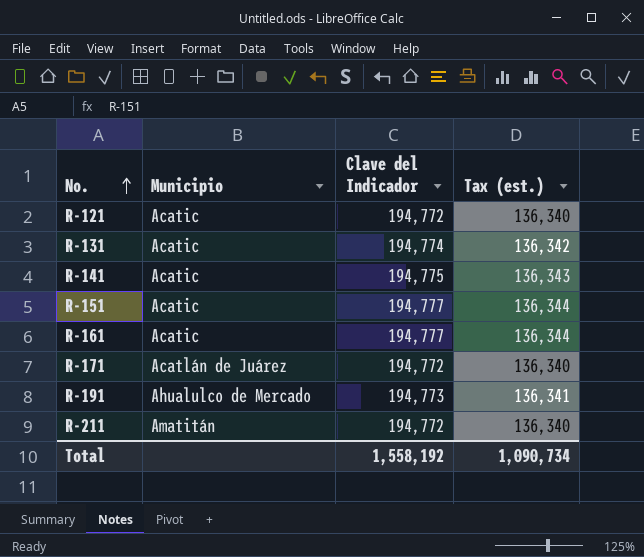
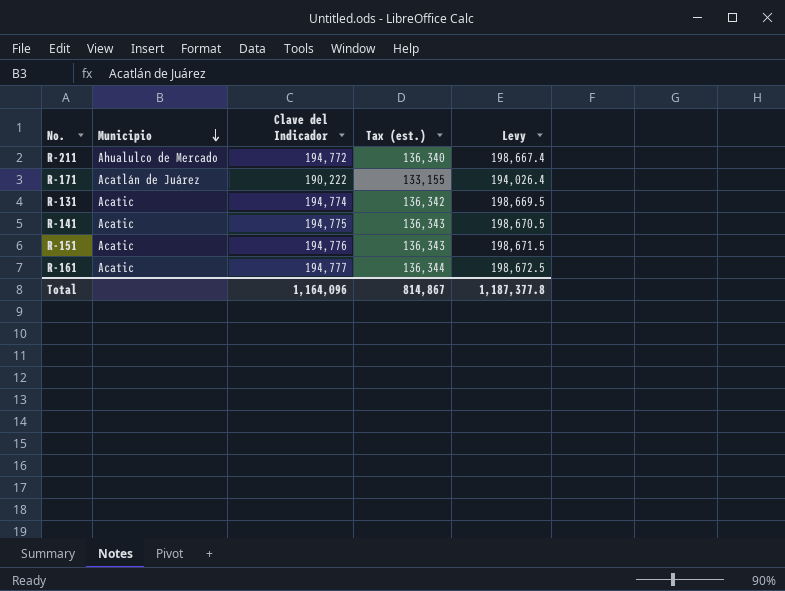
row order: No. ascending -> Municipio descending
column Levy | formula: none -> [Clave del Indicador] * 1.02
row R-121: Acatic | 194,772 | 136,340 -> none
row R-191: Ahualulco de Mercado | 194,773 | 136,341 -> none
R-211 | Municipio: Amatitán -> Ahualulco de Mercado
R-171 | Clave del Indicador: 194,772 -> 190,222
R-171 | Tax (est.): 136,340 -> 133,155
R-151 | Clave del Indicador: 194,777 -> 194,776
R-151 | Tax (est.): 136,344 -> 136,343
Total | Clave del Indicador: 1,558,192 -> 1,164,096
Total | Tax (est.): 1,090,734 -> 814,867

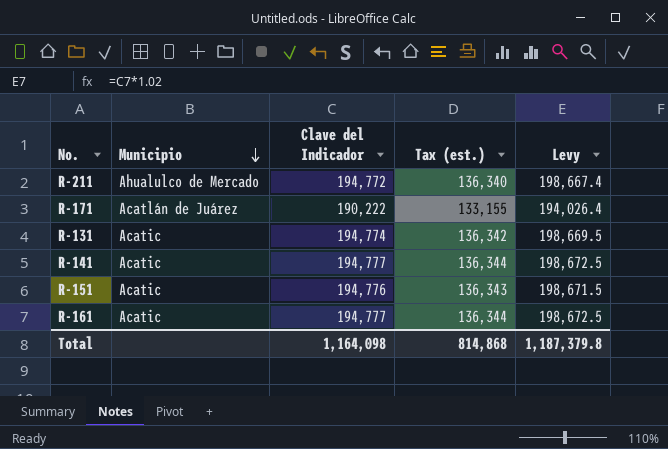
R-141 | Clave del Indicador: 194,775 -> 194,777
R-141 | Tax (est.): 136,343 -> 136,344
R-141 | Levy: 198,670.5 -> 198,672.5
Total | Clave del Indicador: 1,164,096 -> 1,164,098
Total | Tax (est.): 814,867 -> 814,868
Total | Levy: 1,187,377.8 -> 1,187,379.8

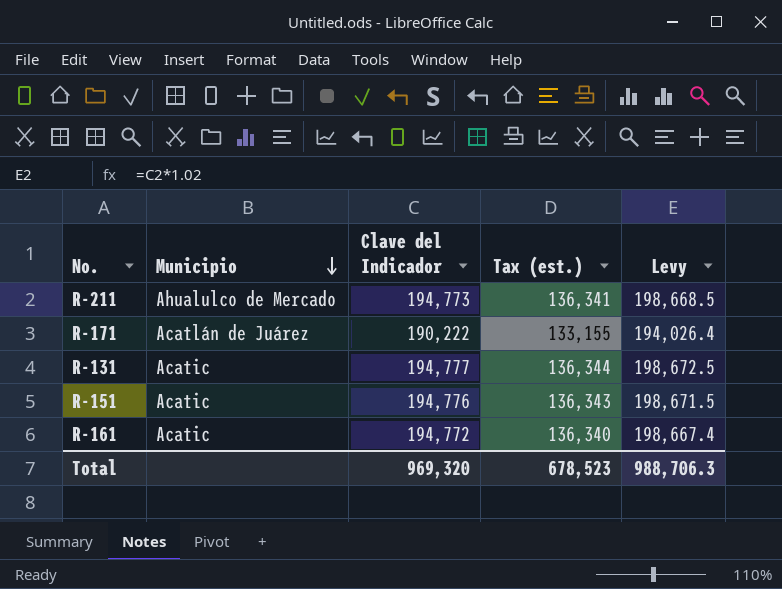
row R-141: Acatic | 194,777 | 136,344 | 198,672.5 -> none
R-211 | Clave del Indicador: 194,772 -> 194,773
R-211 | Tax (est.): 136,340 -> 136,341
R-211 | Levy: 198,667.4 -> 198,668.5
R-131 | Clave del Indicador: 194,774 -> 194,777
R-131 | Tax (est.): 136,342 -> 136,344
R-131 | Levy: 198,669.5 -> 198,672.5
R-161 | Clave del Indicador: 194,777 -> 194,772
R-161 | Tax (est.): 136,344 -> 136,340
R-161 | Levy: 198,672.5 -> 198,667.4
Total | Clave del Indicador: 1,164,098 -> 969,320
Total | Tax (est.): 814,868 -> 678,523
Total | Levy: 1,187,379.8 -> 988,706.3

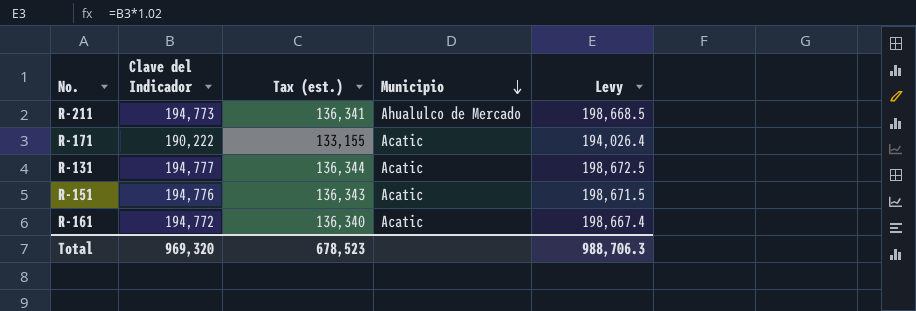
column Municipio | position: 2 -> 4
R-171 | Municipio: Acatlán de Juárez -> Acatic

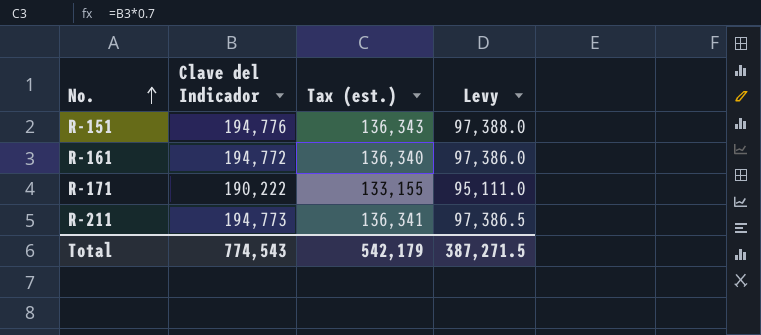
row order: Municipio descending -> No. ascending
column Municipio | position: 4 -> none
column Levy | formula: [Clave del Indicador] * 1.02 -> [Clave del Indicador] * 0.5
row R-131: 194,777 | 136,344 | Acatic | 198,672.5 -> none
Total | Clave del Indicador: 969,320 -> 774,543
Total | Tax (est.): 678,523 -> 542,179
Total | Levy: 988,706.3 -> 387,271.5

